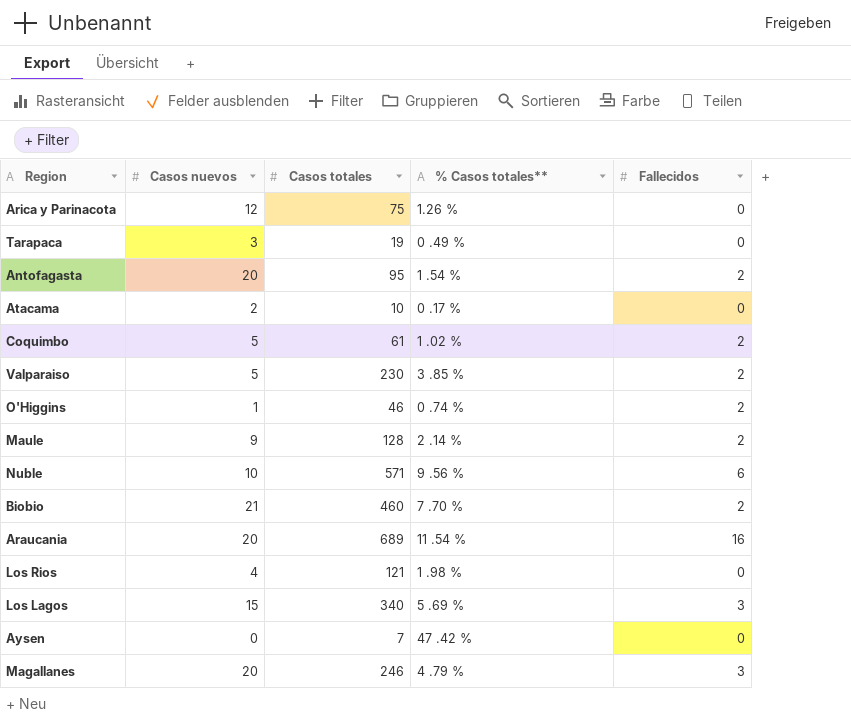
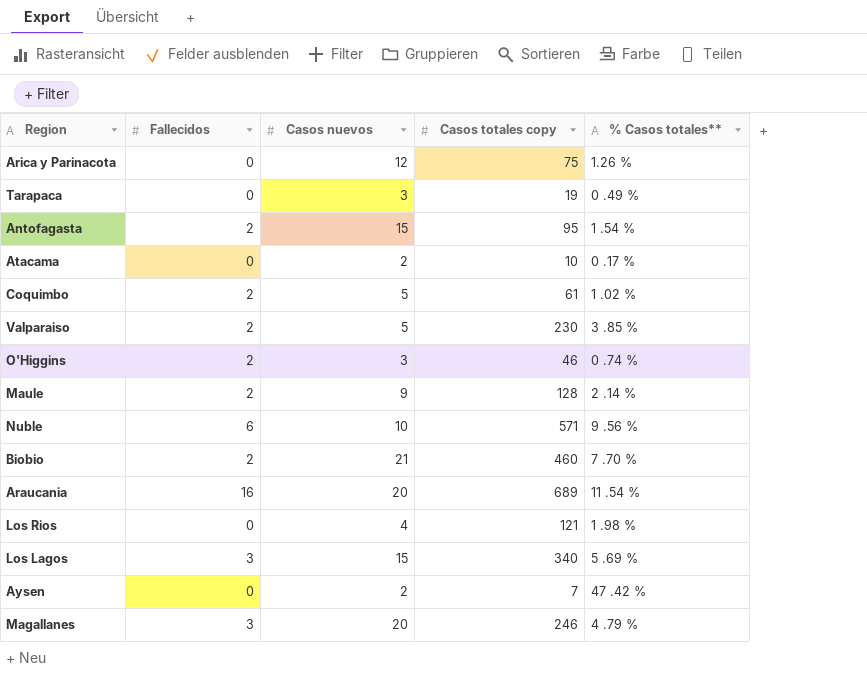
column Fallecidos | position: 5 -> 2
column name: Casos totales -> Casos totales copy
Antofagasta | Casos nuevos: 20 -> 15
O'Higgins | Casos nuevos: 1 -> 3
Aysen | Casos nuevos: 0 -> 2

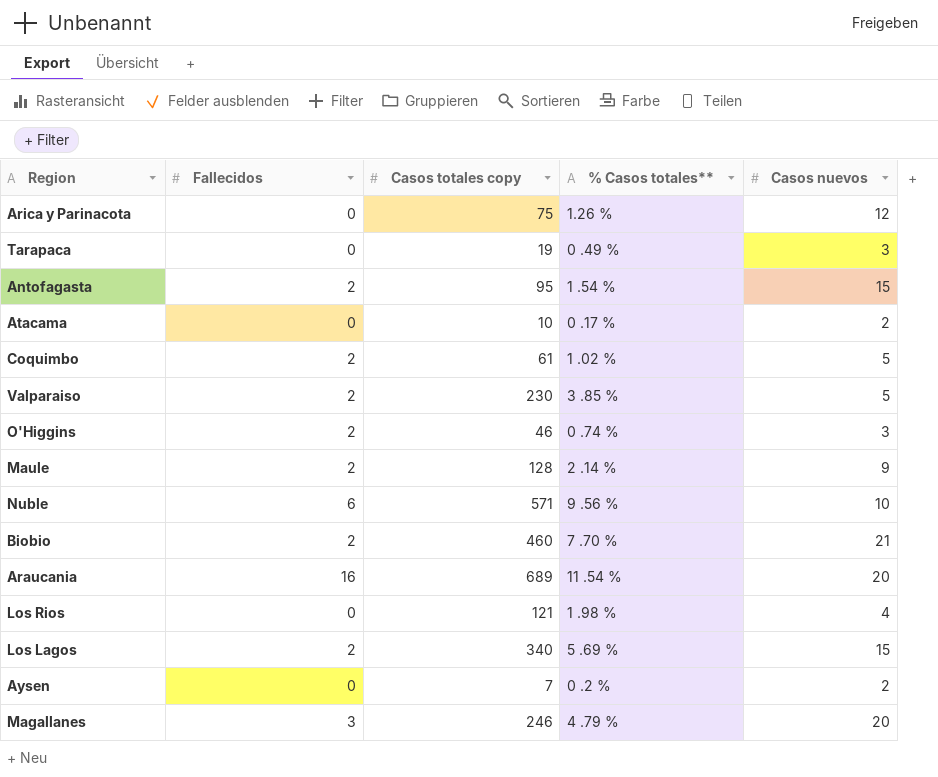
column Casos nuevos | position: 3 -> 5
Los Lagos | Fallecidos: 3 -> 2
Aysen | % Casos totales**: 47 .42 % -> 0 .2 %

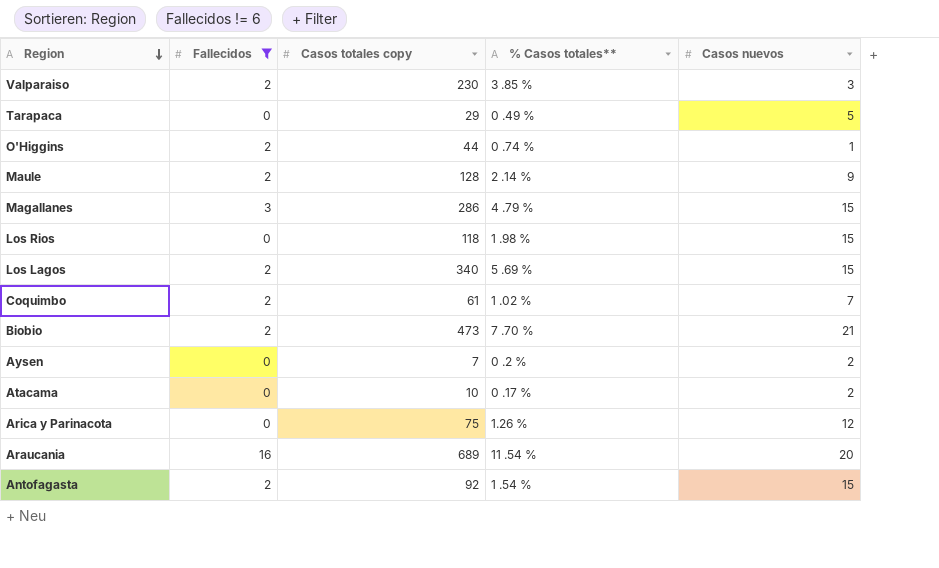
filter: none -> Fallecidos != 6
row order: none -> Region descending
Valparaiso | Casos nuevos: 5 -> 3
Tarapaca | Casos totales copy: 19 -> 29
Tarapaca | Casos nuevos: 3 -> 5
O'Higgins | Casos totales copy: 46 -> 44
O'Higgins | Casos nuevos: 3 -> 1
Magallanes | Casos totales copy: 246 -> 286
Magallanes | Casos nuevos: 20 -> 15
Los Rios | Casos totales copy: 121 -> 118
Los Rios | Casos nuevos: 4 -> 15
Coquimbo | Casos nuevos: 5 -> 7
Biobio | Casos totales copy: 460 -> 473
Antofagasta | Casos totales copy: 95 -> 92

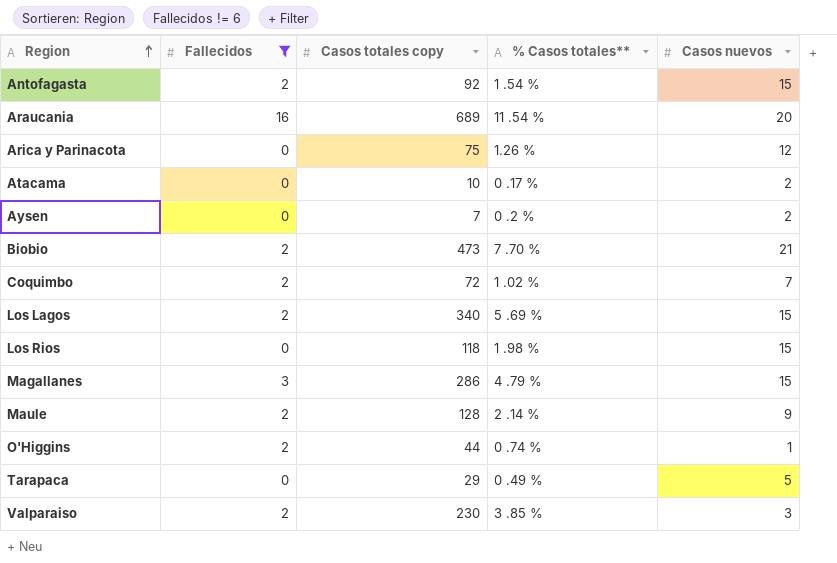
row order: Region descending -> Region ascending
Coquimbo | Casos totales copy: 61 -> 72

